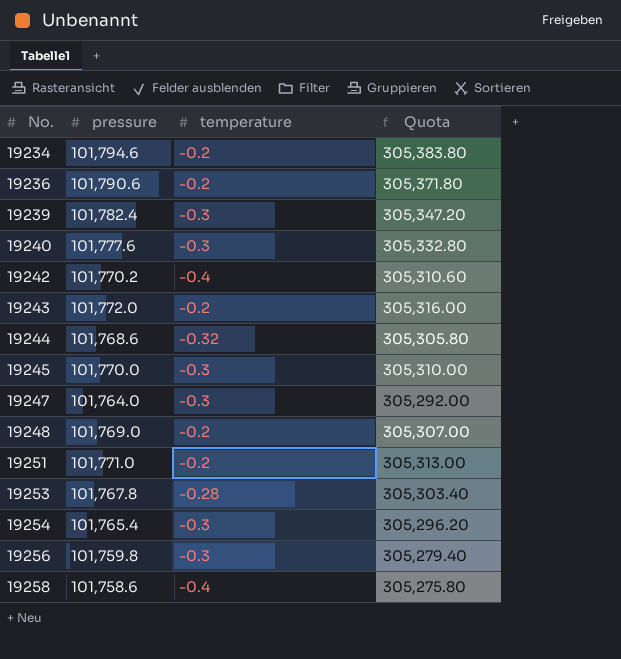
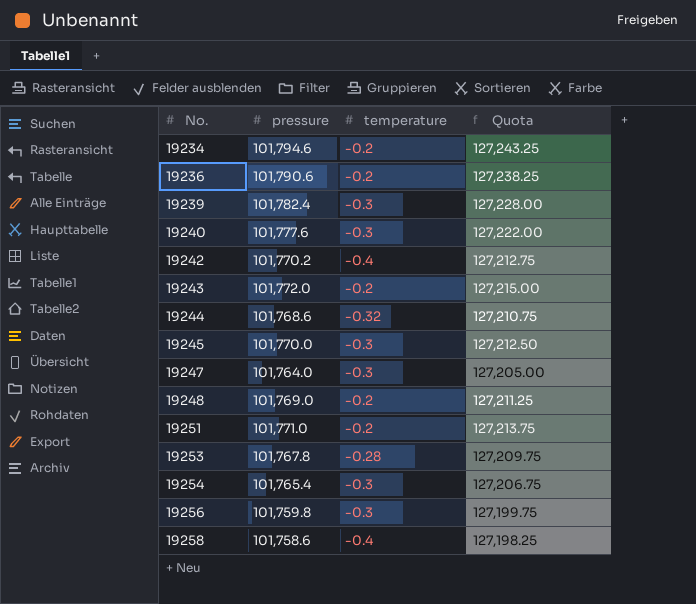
column Quota | formula: [pressure] * 3 -> [pressure] * 1.25

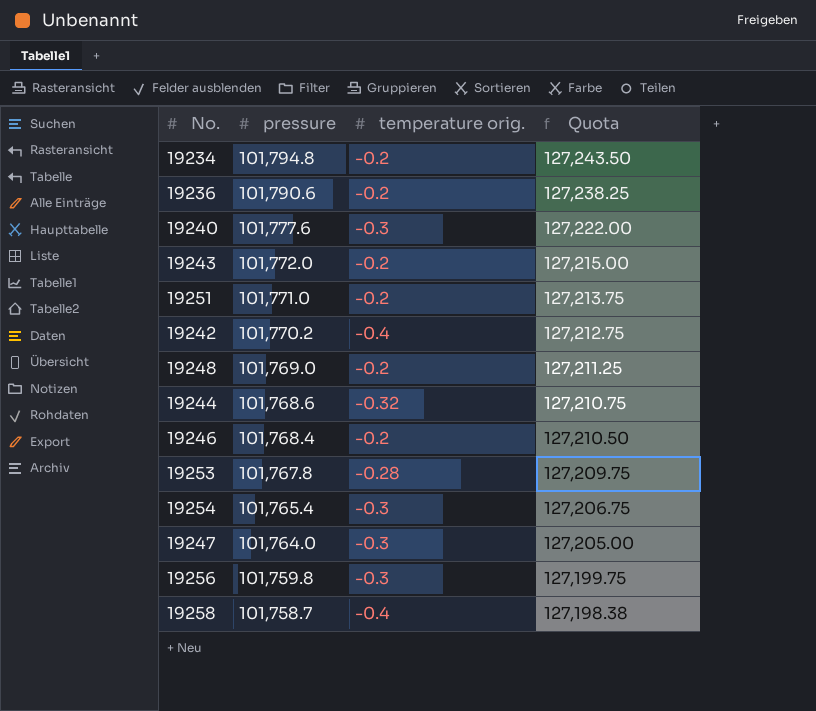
row order: No. ascending -> pressure descending
column name: temperature -> temperature orig.
row 19239: 101,782.4 | -0.3 | 127,228.00 -> none
row 19245: 101,770.0 | -0.3 | 127,212.50 -> none
19234 | pressure: 101,794.6 -> 101,794.8
19234 | Quota: 127,243.25 -> 127,243.50
row 19246: none -> 101,768.4 | -0.2 | 127,210.50
19258 | pressure: 101,758.6 -> 101,758.7
19258 | Quota: 127,198.25 -> 127,198.38

